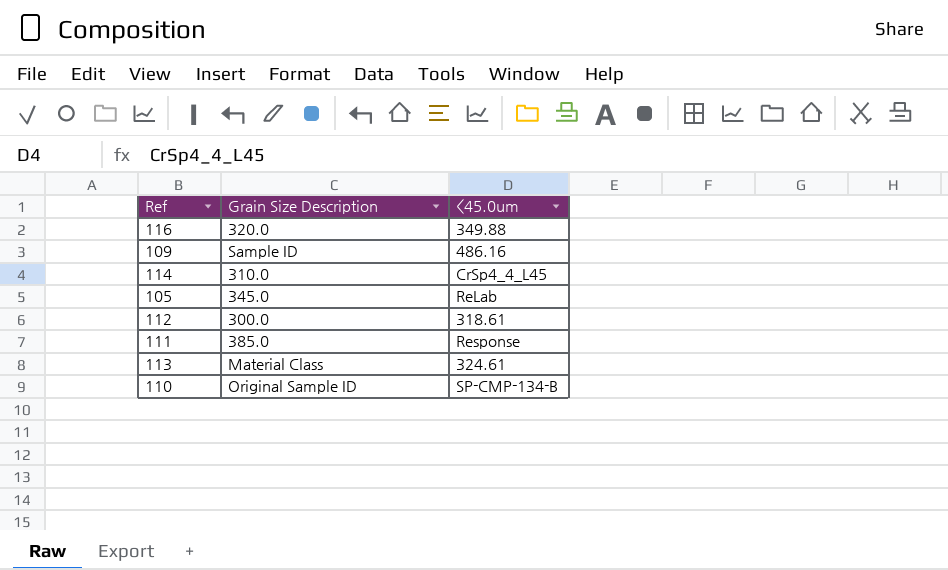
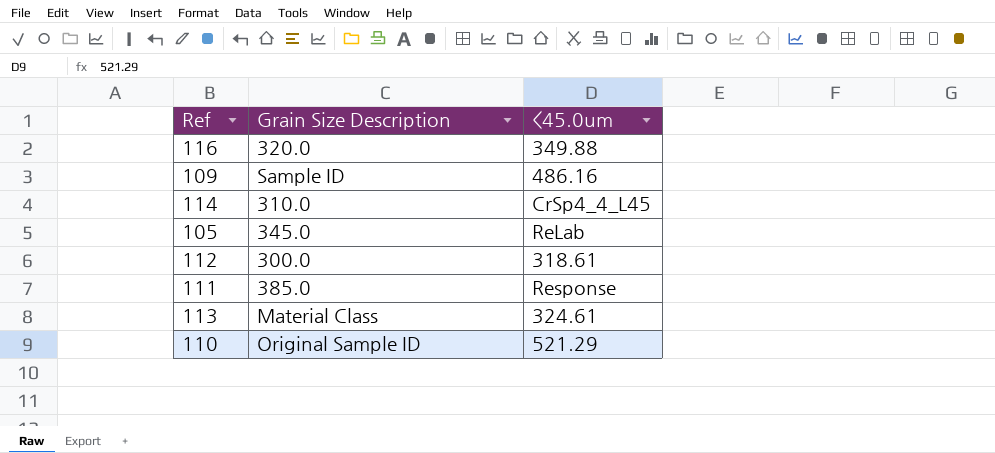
110 | <45.0um: SP-CMP-134-B -> 521.29

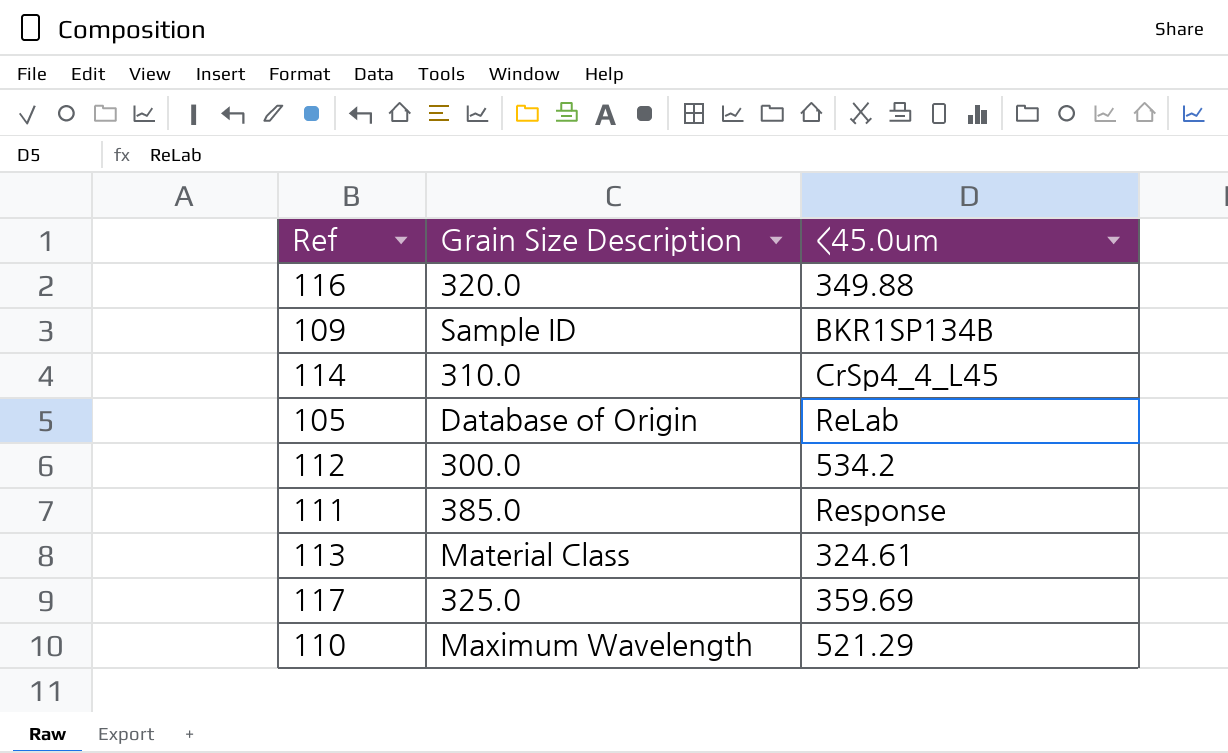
109 | <45.0um: 486.16 -> BKR1SP134B
105 | Grain Size Description: 345.0 -> Database of Origin
112 | <45.0um: 318.61 -> 534.2
row 117: none -> 325.0 | 359.69
110 | Grain Size Description: Original Sample ID -> Maximum Wavelength

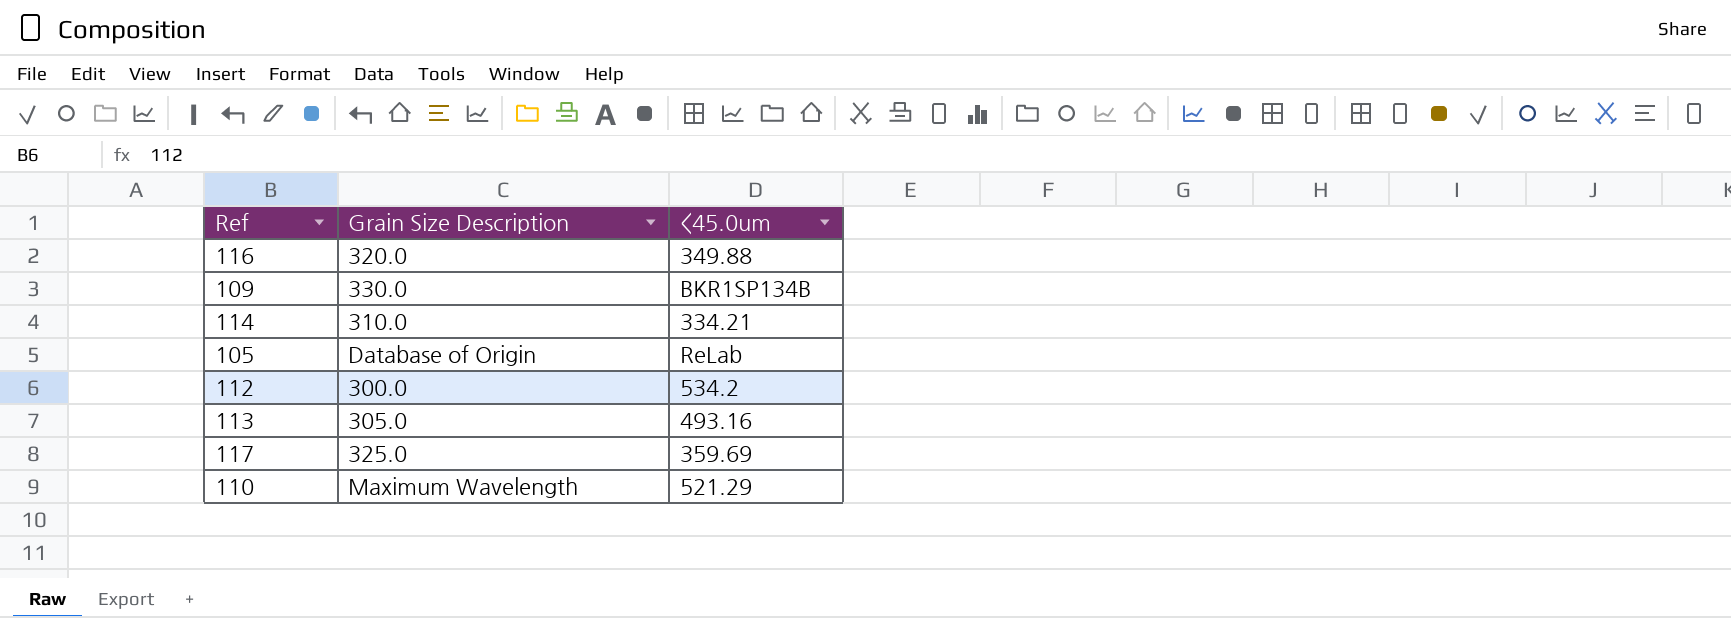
row 111: 385.0 | Response -> none
109 | Grain Size Description: Sample ID -> 330.0
114 | <45.0um: CrSp4_4_L45 -> 334.21
113 | Grain Size Description: Material Class -> 305.0
113 | <45.0um: 324.61 -> 493.16

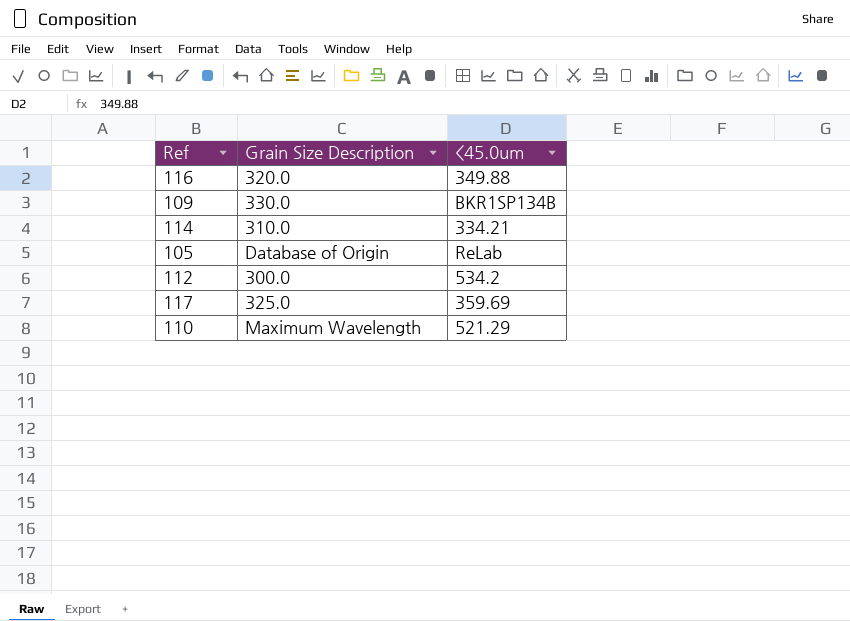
row 113: 305.0 | 493.16 -> none

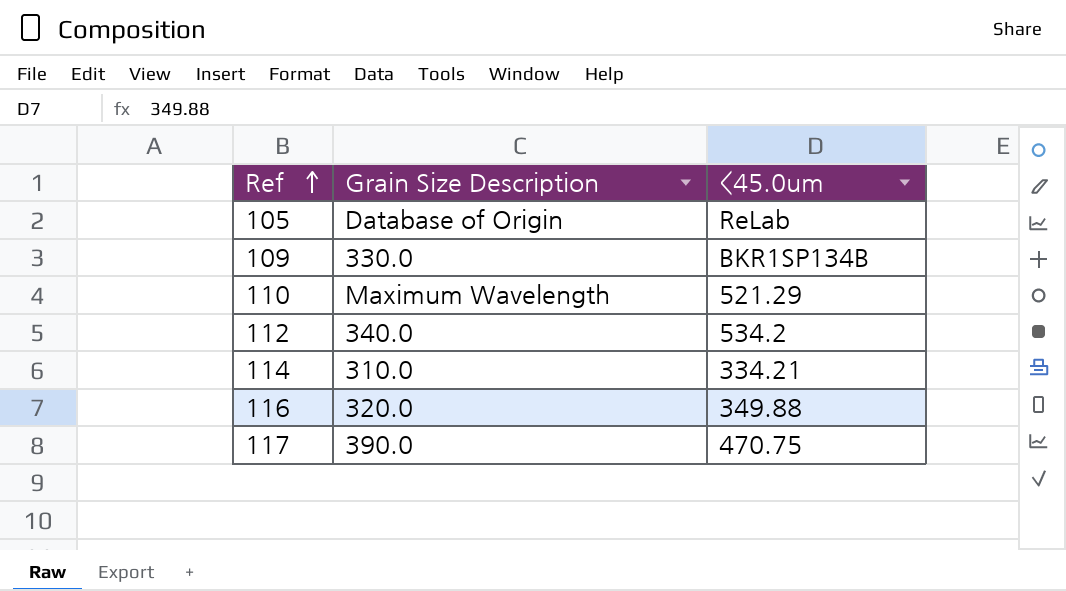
row order: none -> Ref ascending
112 | Grain Size Description: 300.0 -> 340.0
117 | Grain Size Description: 325.0 -> 390.0
117 | <45.0um: 359.69 -> 470.75

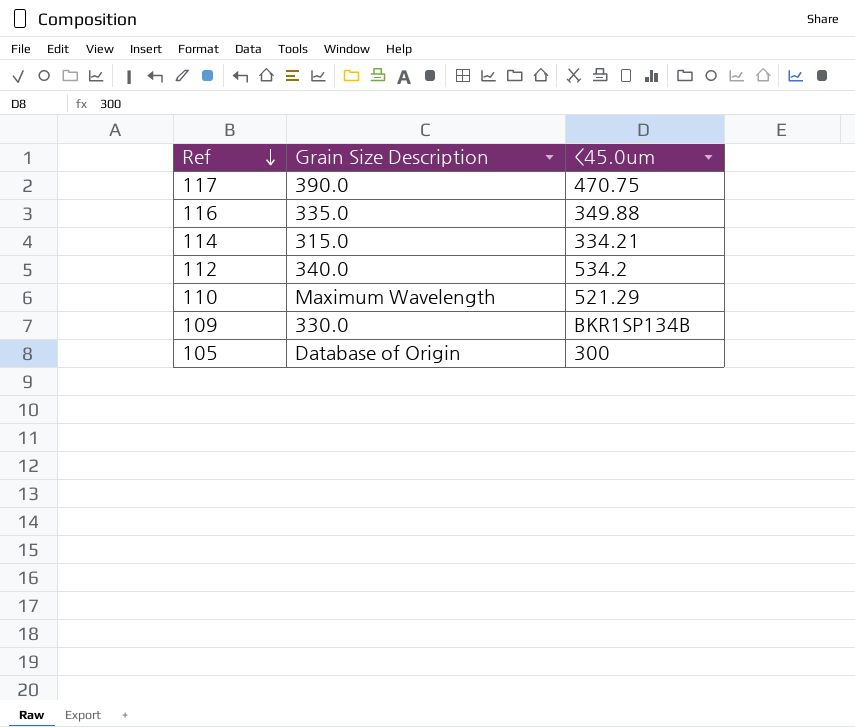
row order: Ref ascending -> Ref descending
116 | Grain Size Description: 320.0 -> 335.0
114 | Grain Size Description: 310.0 -> 315.0
105 | <45.0um: ReLab -> 300

